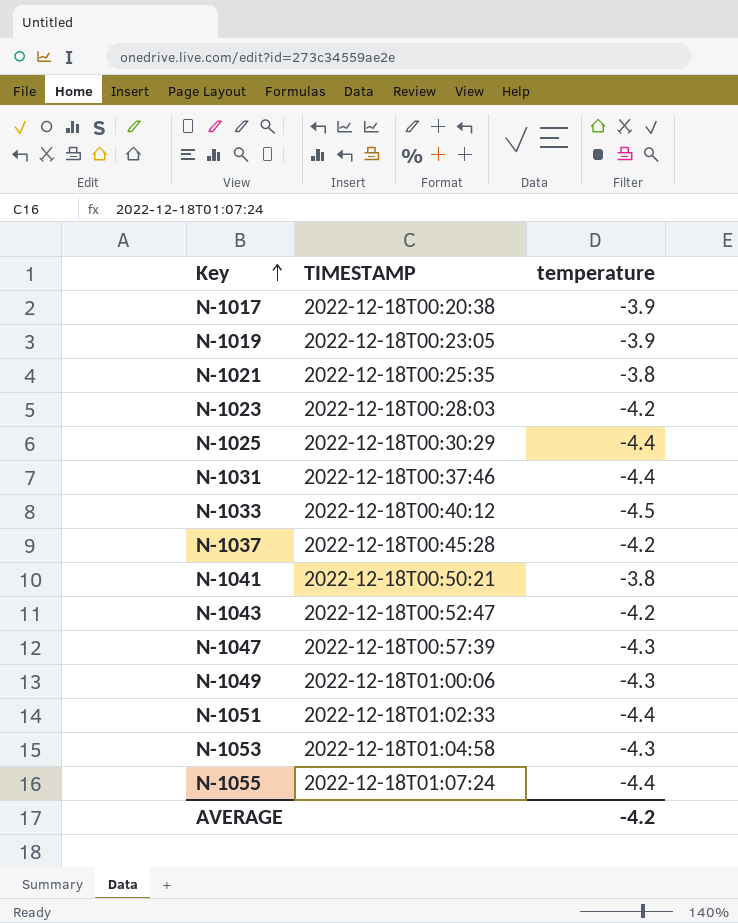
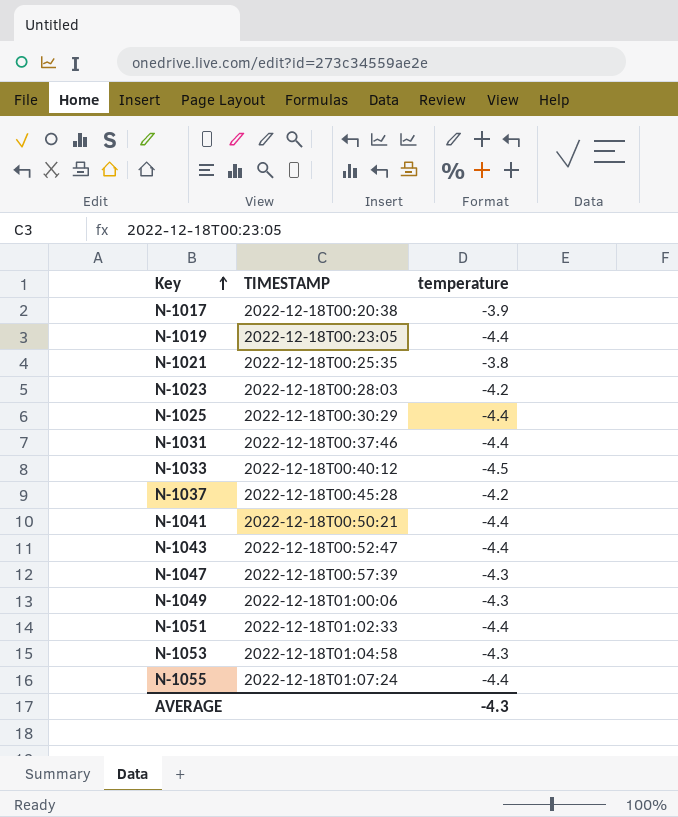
N-1019 | temperature: -3.9 -> -4.4
N-1041 | temperature: -3.8 -> -4.4
N-1043 | temperature: -4.2 -> -4.4
AVERAGE | temperature: -4.2 -> -4.3

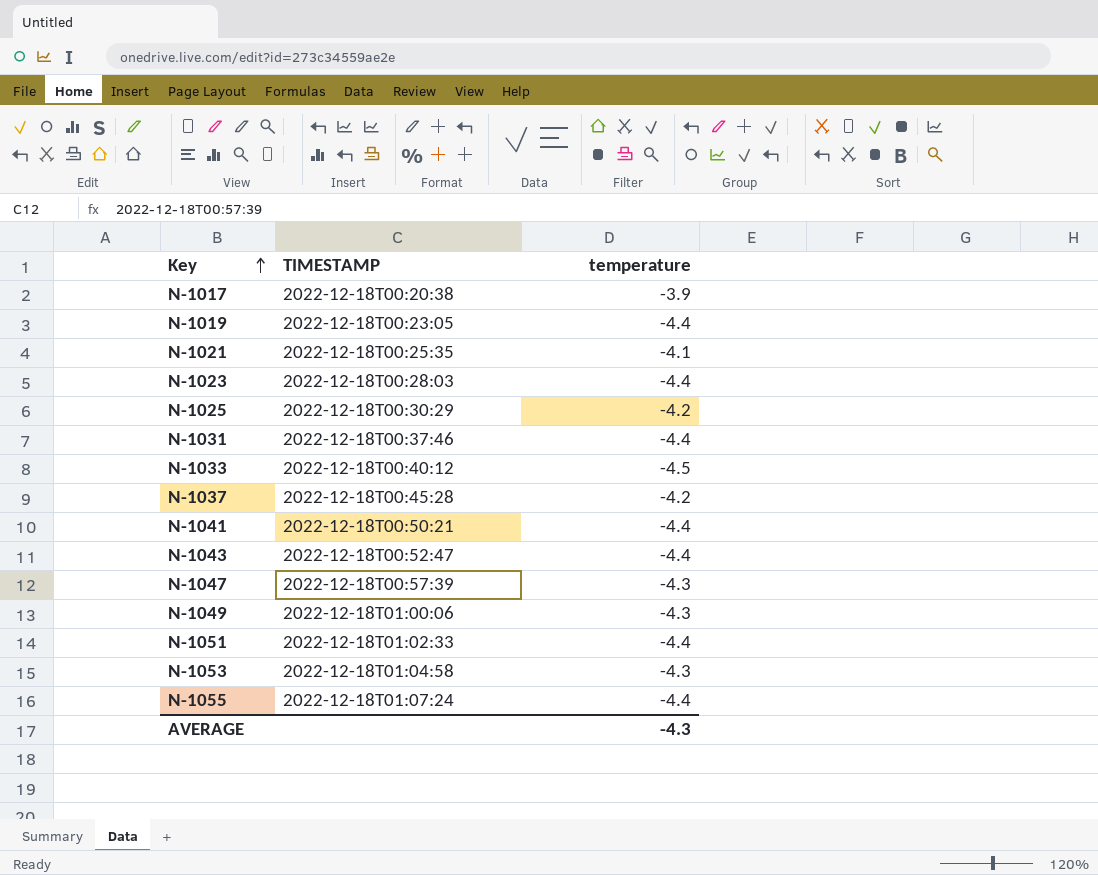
N-1021 | temperature: -3.8 -> -4.1
N-1023 | temperature: -4.2 -> -4.4
N-1025 | temperature: -4.4 -> -4.2

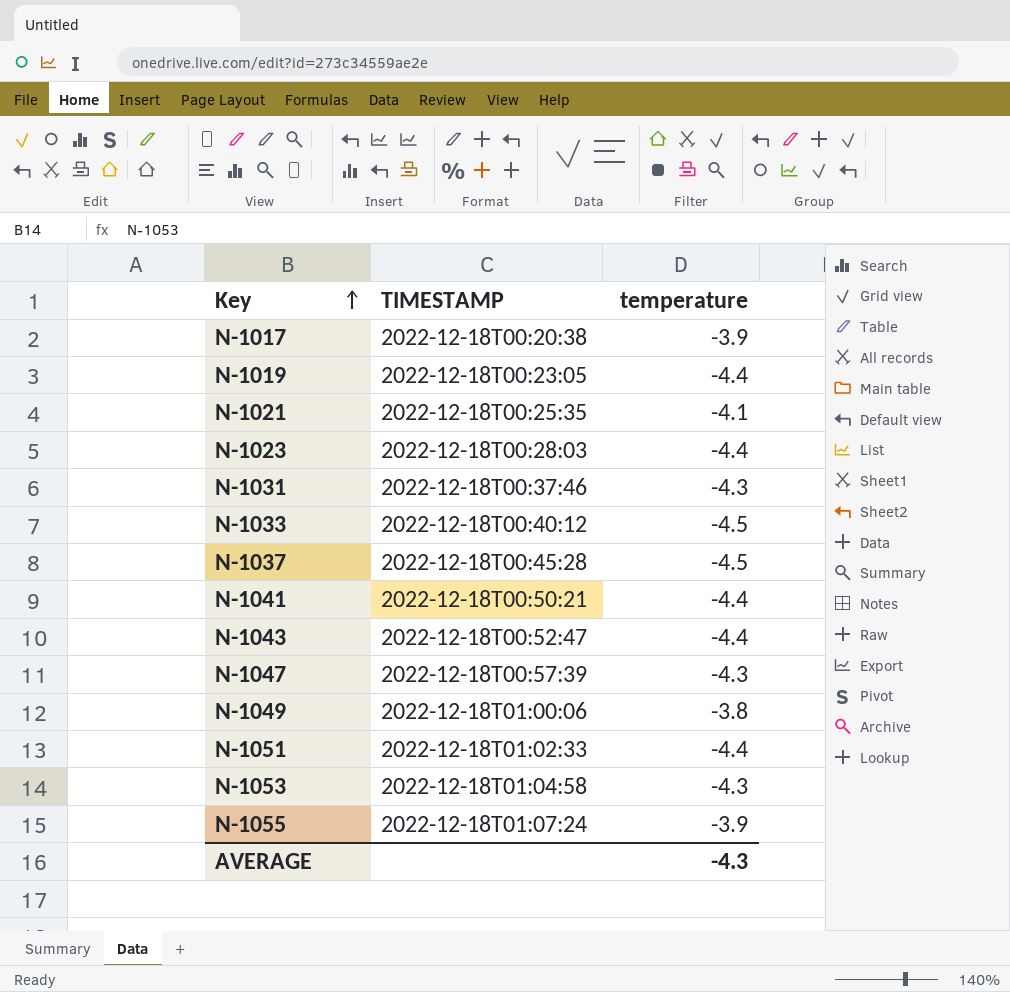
row N-1025: 2022-12-18T00:30:29 | -4.2 -> none
N-1031 | temperature: -4.4 -> -4.3
N-1037 | temperature: -4.2 -> -4.5
N-1049 | temperature: -4.3 -> -3.8
N-1055 | temperature: -4.4 -> -3.9

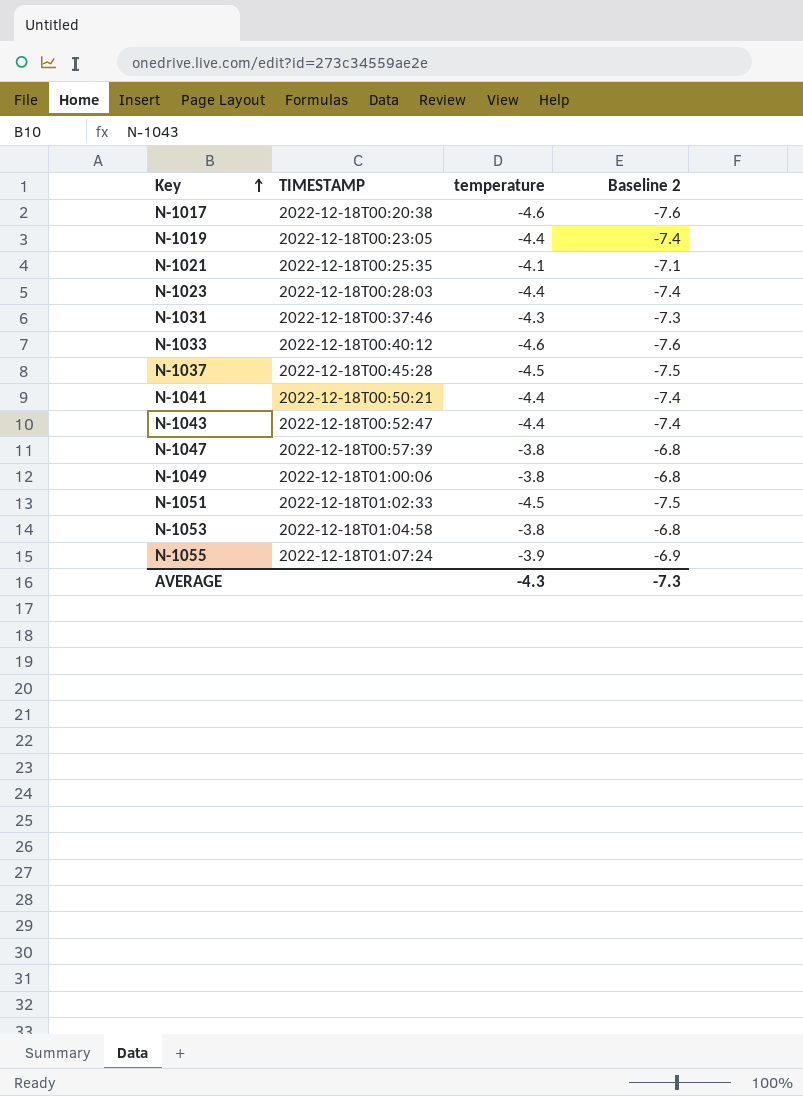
column Baseline 2 | formula: none -> [temperature] - 3
N-1017 | temperature: -3.9 -> -4.6
N-1033 | temperature: -4.5 -> -4.6
N-1047 | temperature: -4.3 -> -3.8
N-1051 | temperature: -4.4 -> -4.5
N-1053 | temperature: -4.3 -> -3.8

